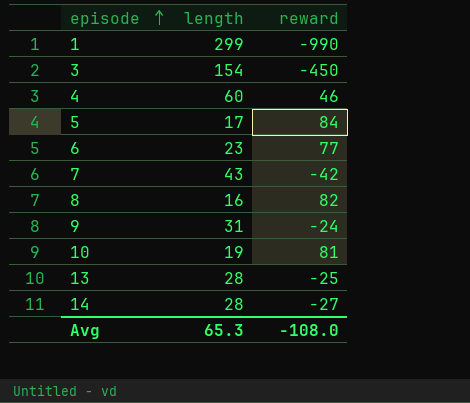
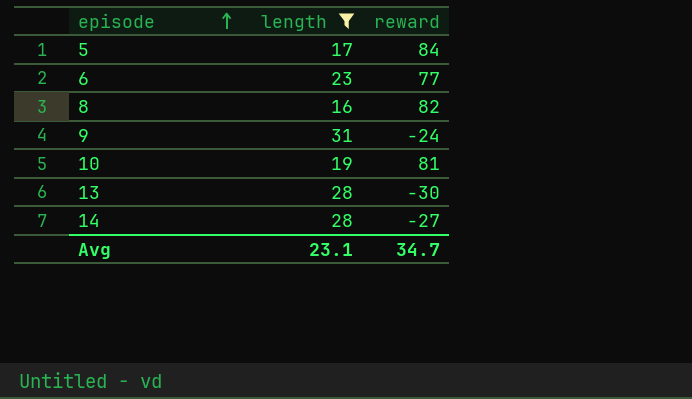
filter: none -> length <= 31
13 | reward: -25 -> -30
Avg | length: 65.3 -> 23.1
Avg | reward: -108.0 -> 34.7

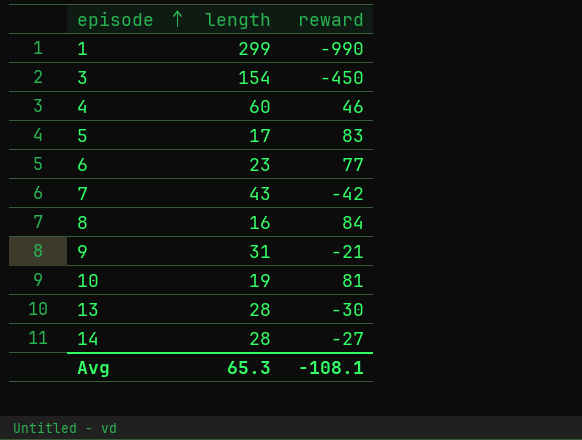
filter: length <= 31 -> none
5 | reward: 84 -> 83
8 | reward: 82 -> 84
9 | reward: -24 -> -21
Avg | length: 23.1 -> 65.3
Avg | reward: 34.7 -> -108.1

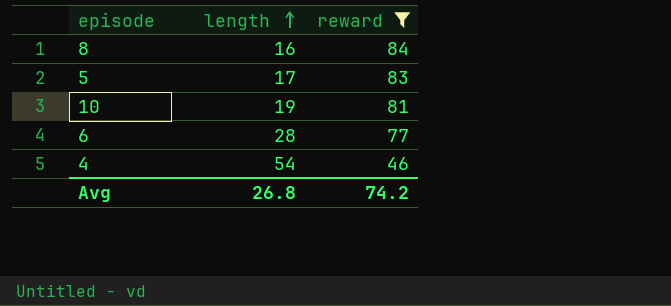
filter: none -> reward >= 46
row order: episode ascending -> length ascending
6 | length: 23 -> 28
4 | length: 60 -> 54
Avg | length: 65.3 -> 26.8
Avg | reward: -108.1 -> 74.2

